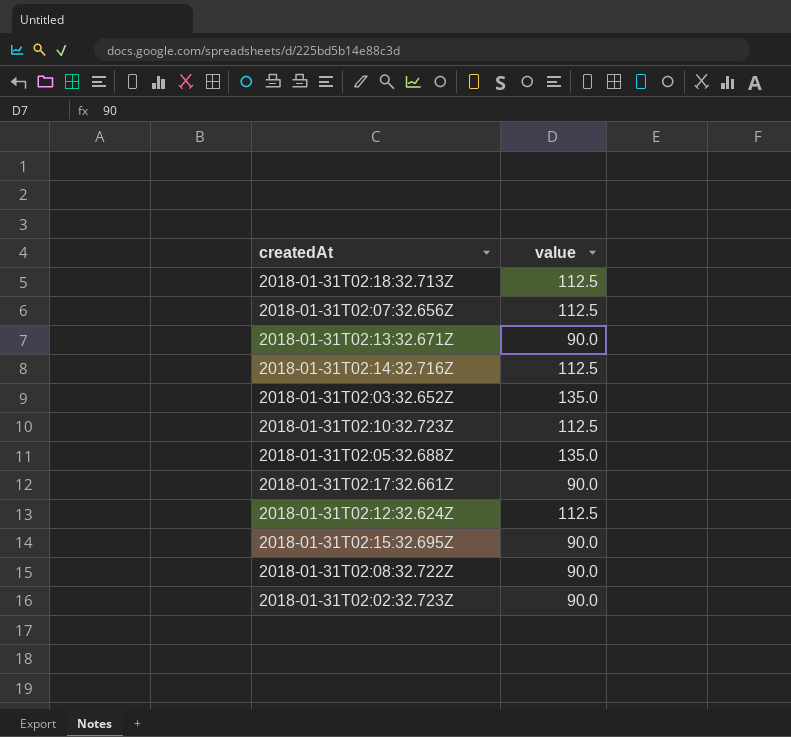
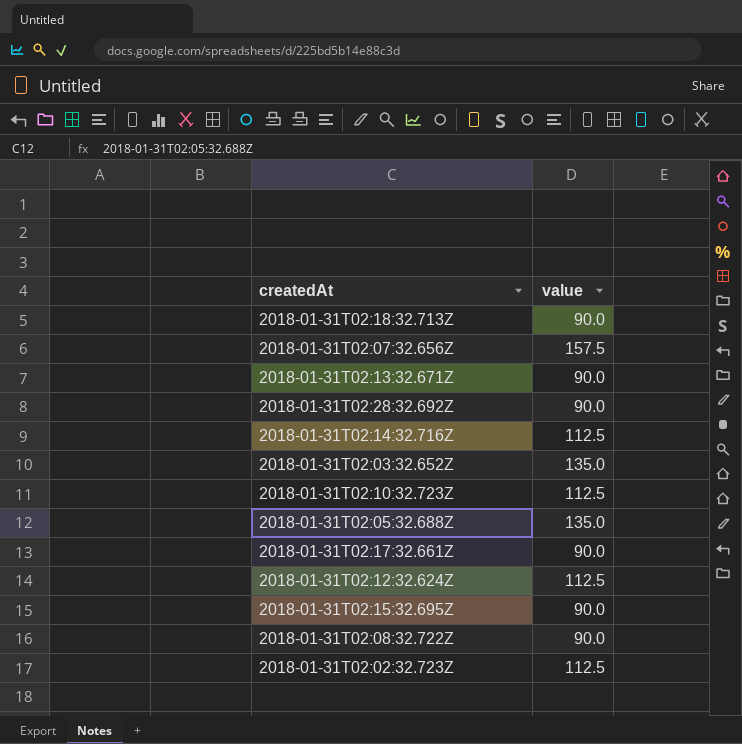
2018-01-31T02:18:32.713Z | value: 112.5 -> 90.0
2018-01-31T02:07:32.656Z | value: 112.5 -> 157.5
row 2018-01-31T02:28:32.692Z: none -> 90.0
2018-01-31T02:02:32.723Z | value: 90.0 -> 112.5

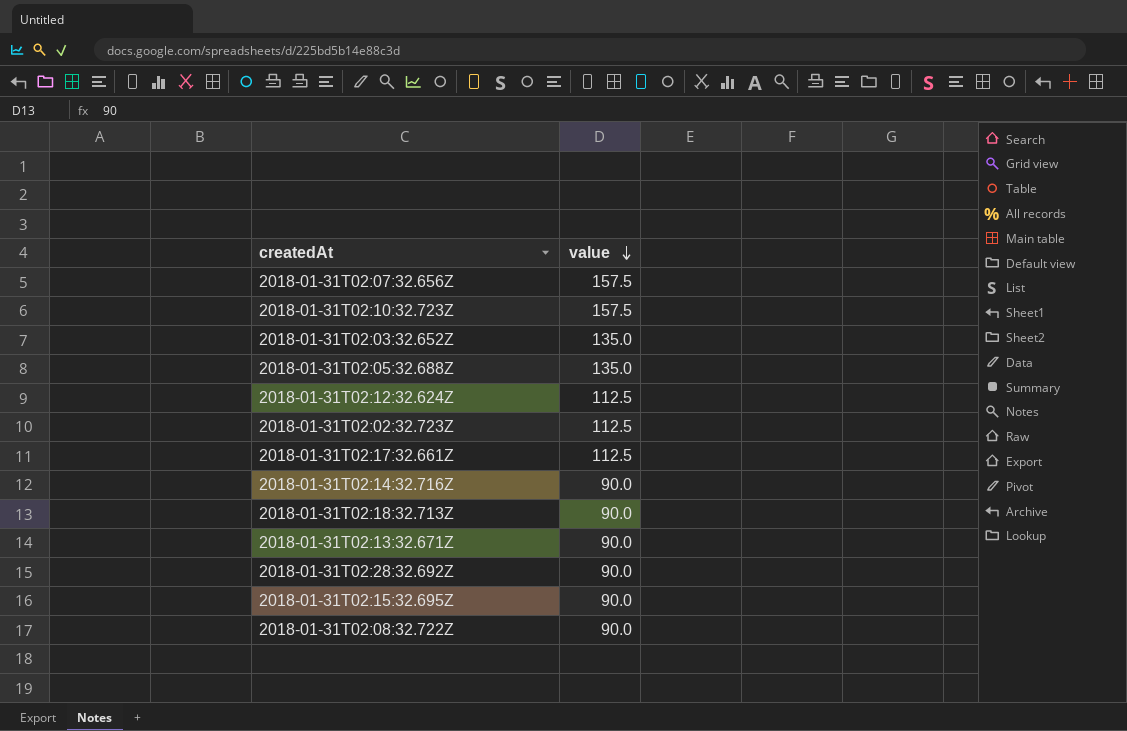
row order: none -> value descending
2018-01-31T02:10:32.723Z | value: 112.5 -> 157.5
2018-01-31T02:17:32.661Z | value: 90.0 -> 112.5
2018-01-31T02:14:32.716Z | value: 112.5 -> 90.0

